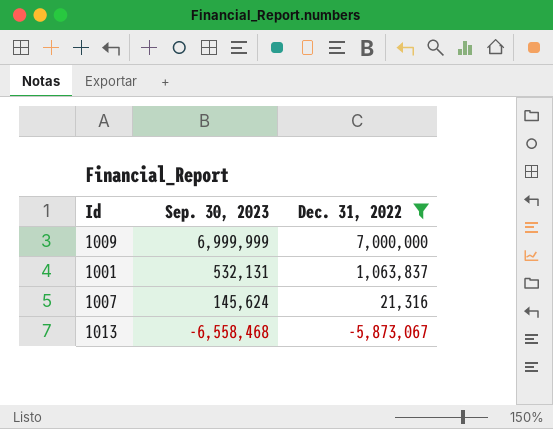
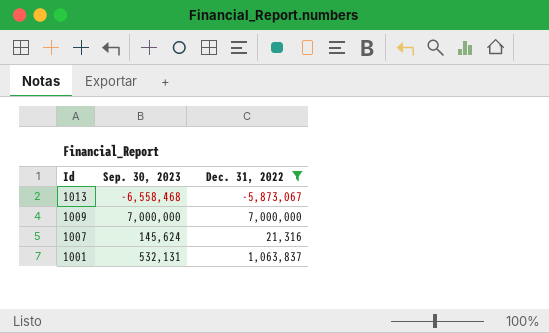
row order: Sep. 30, 2023 descending -> Id descending
1009 | Sep. 30, 2023: 6,999,999 -> 7,000,000

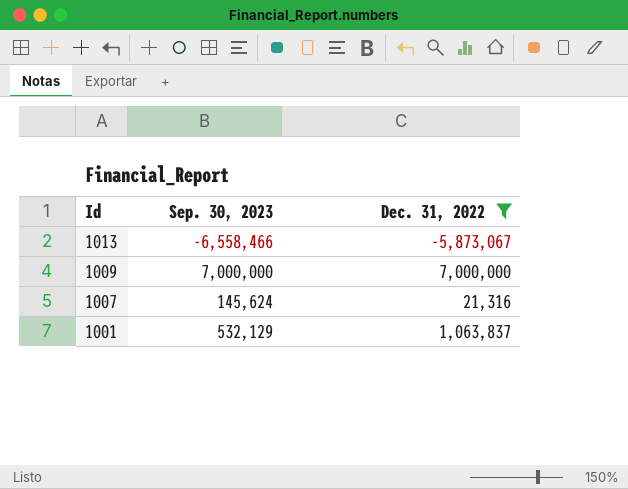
1013 | Sep. 30, 2023: -6,558,468 -> -6,558,466
1001 | Sep. 30, 2023: 532,131 -> 532,129

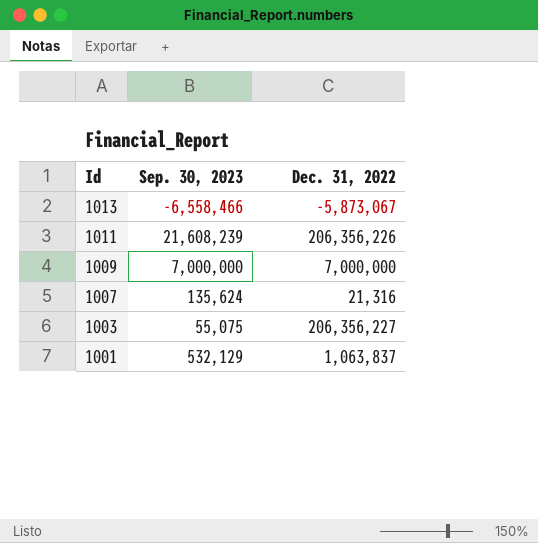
filter: Dec. 31, 2022 <= 7,000,000 -> none
1007 | Sep. 30, 2023: 145,624 -> 135,624

